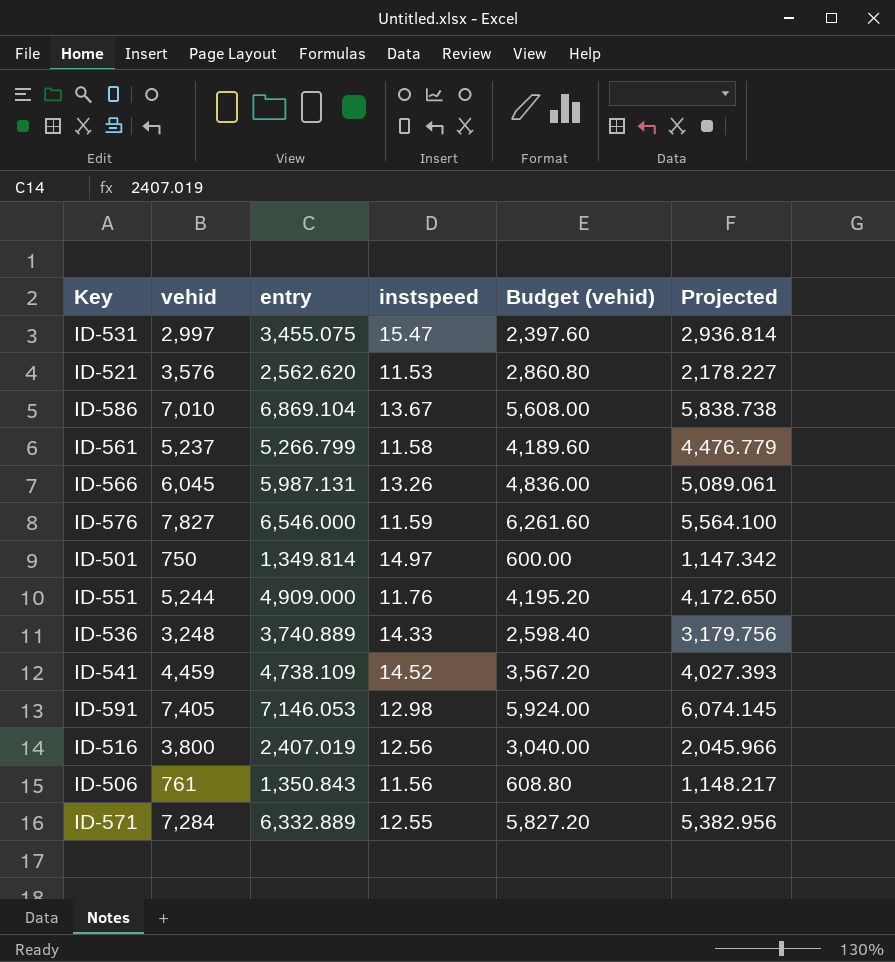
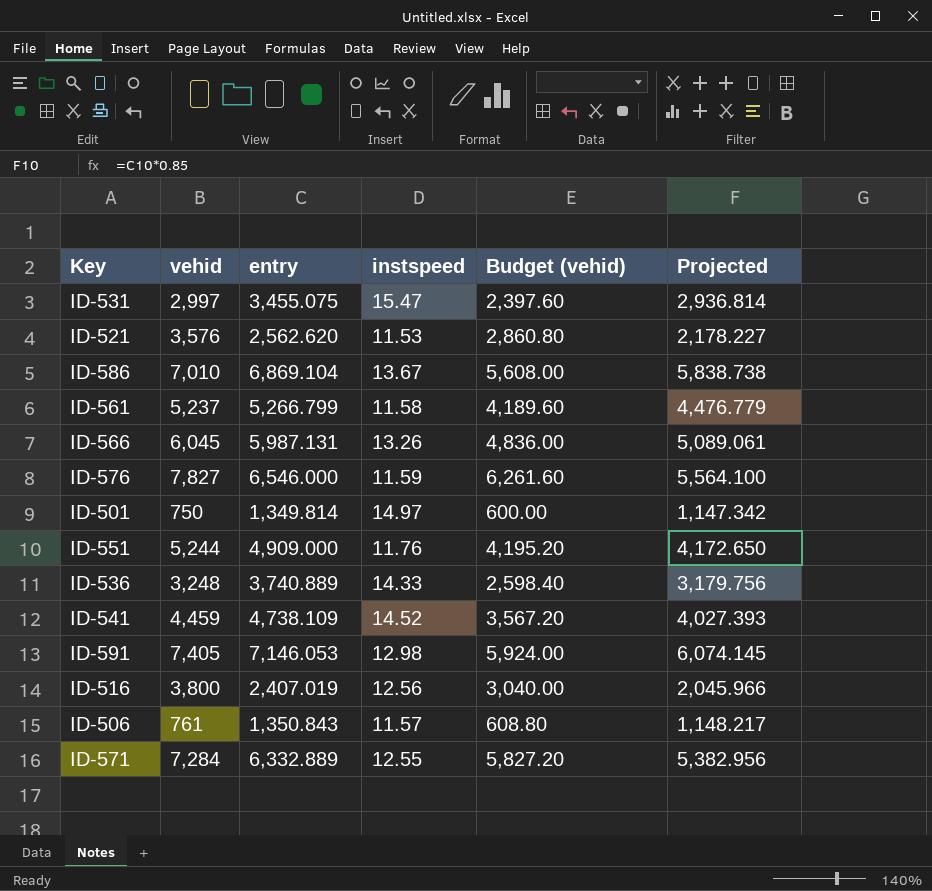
ID-506 | instspeed: 11.56 -> 11.57

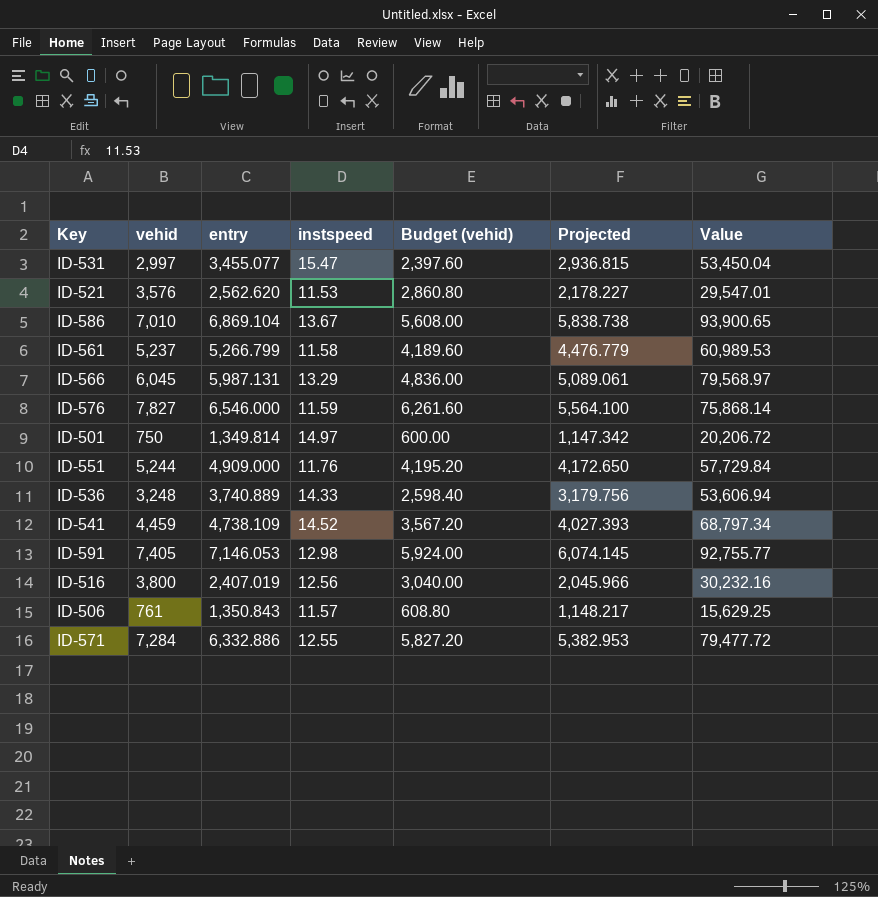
column Value | formula: none -> [entry] * [instspeed]
ID-531 | entry: 3,455.075 -> 3,455.077
ID-531 | Projected: 2,936.814 -> 2,936.815
ID-566 | instspeed: 13.26 -> 13.29
ID-571 | entry: 6,332.889 -> 6,332.886
ID-571 | Projected: 5,382.956 -> 5,382.953

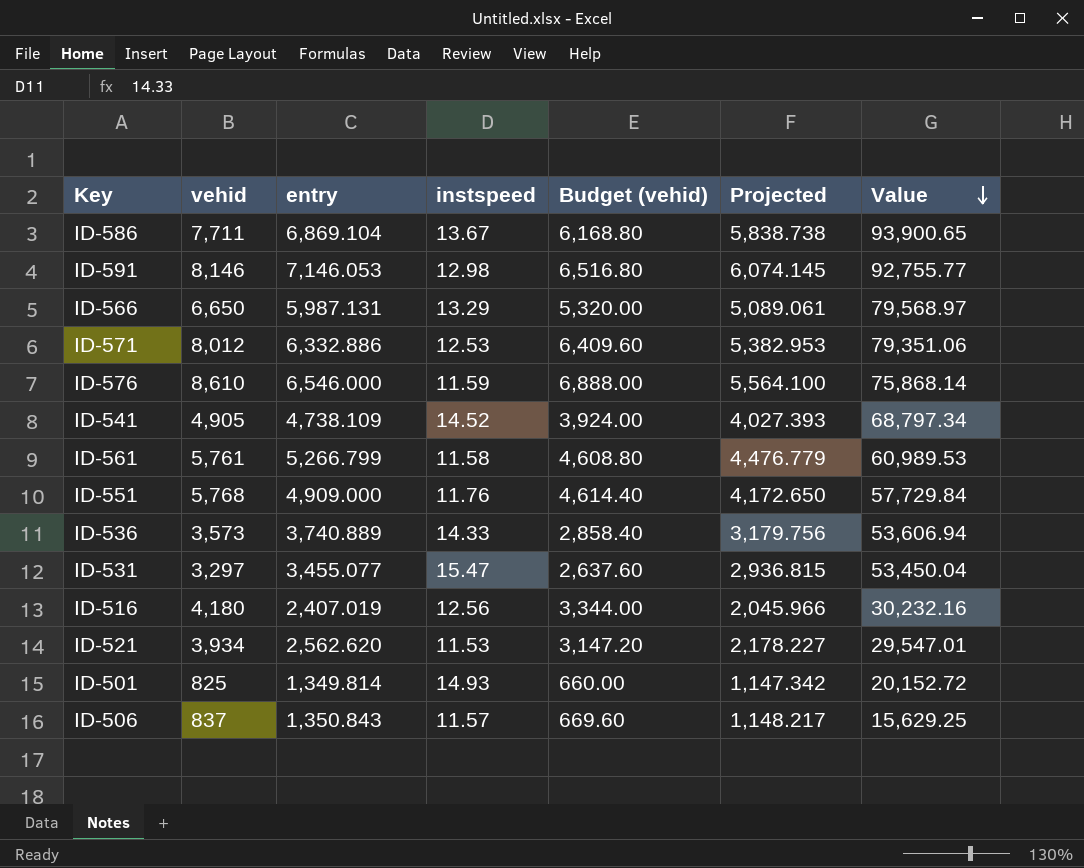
row order: none -> Value descending
ID-586 | vehid: 7,010 -> 7,711
ID-586 | Budget (vehid): 5,608.00 -> 6,168.80
ID-591 | vehid: 7,405 -> 8,146
ID-591 | Budget (vehid): 5,924.00 -> 6,516.80
ID-566 | vehid: 6,045 -> 6,650
ID-566 | Budget (vehid): 4,836.00 -> 5,320.00
ID-571 | vehid: 7,284 -> 8,012
ID-571 | instspeed: 12.55 -> 12.53
ID-571 | Budget (vehid): 5,827.20 -> 6,409.60
ID-571 | Value: 79,477.72 -> 79,351.06
ID-576 | vehid: 7,827 -> 8,610
ID-576 | Budget (vehid): 6,261.60 -> 6,888.00
ID-541 | vehid: 4,459 -> 4,905
ID-541 | Budget (vehid): 3,567.20 -> 3,924.00
ID-561 | vehid: 5,237 -> 5,761
ID-561 | Budget (vehid): 4,189.60 -> 4,608.80
ID-551 | vehid: 5,244 -> 5,768
ID-551 | Budget (vehid): 4,195.20 -> 4,614.40
ID-536 | vehid: 3,248 -> 3,573
ID-536 | Budget (vehid): 2,598.40 -> 2,858.40
ID-531 | vehid: 2,997 -> 3,297
ID-531 | Budget (vehid): 2,397.60 -> 2,637.60
ID-516 | vehid: 3,800 -> 4,180
ID-516 | Budget (vehid): 3,040.00 -> 3,344.00
ID-521 | vehid: 3,576 -> 3,934
ID-521 | Budget (vehid): 2,860.80 -> 3,147.20
ID-501 | vehid: 750 -> 825
ID-501 | instspeed: 14.97 -> 14.93
ID-501 | Budget (vehid): 600.00 -> 660.00
ID-501 | Value: 20,206.72 -> 20,152.72
ID-506 | vehid: 761 -> 837
ID-506 | Budget (vehid): 608.80 -> 669.60

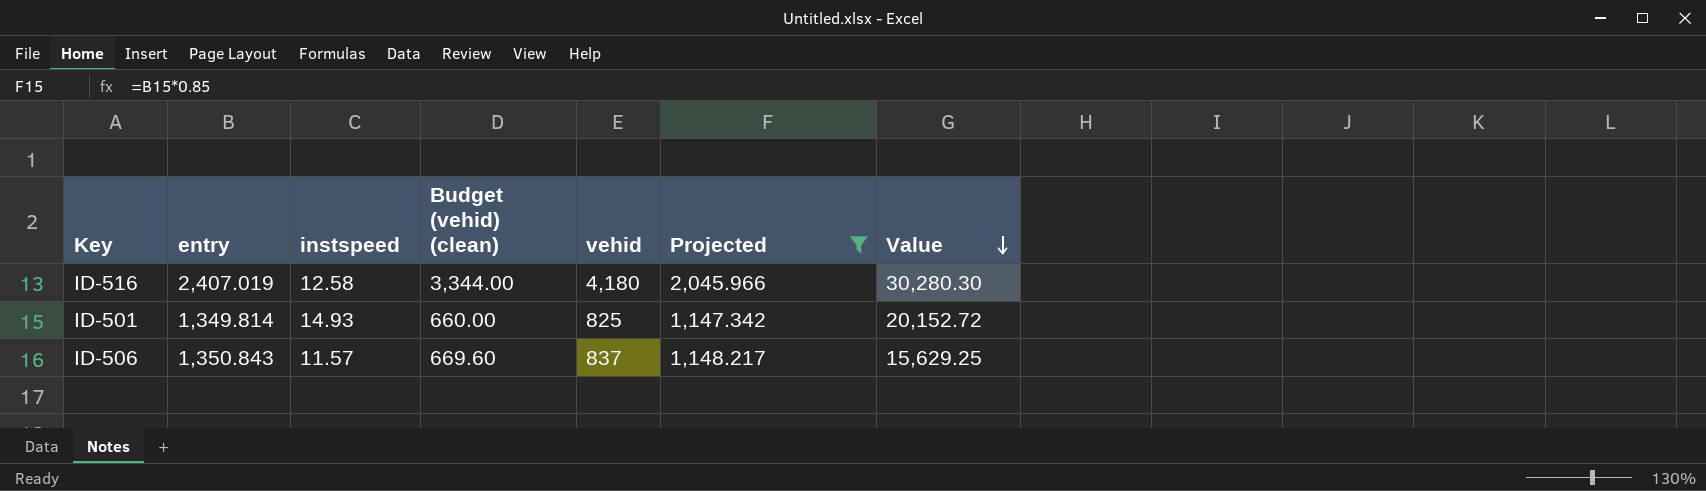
filter: none -> Projected <= 2,045.966
column name: Budget (vehid) -> Budget (vehid) (clean)
column vehid | position: 2 -> 5
ID-516 | instspeed: 12.56 -> 12.58
ID-516 | Value: 30,232.16 -> 30,280.30

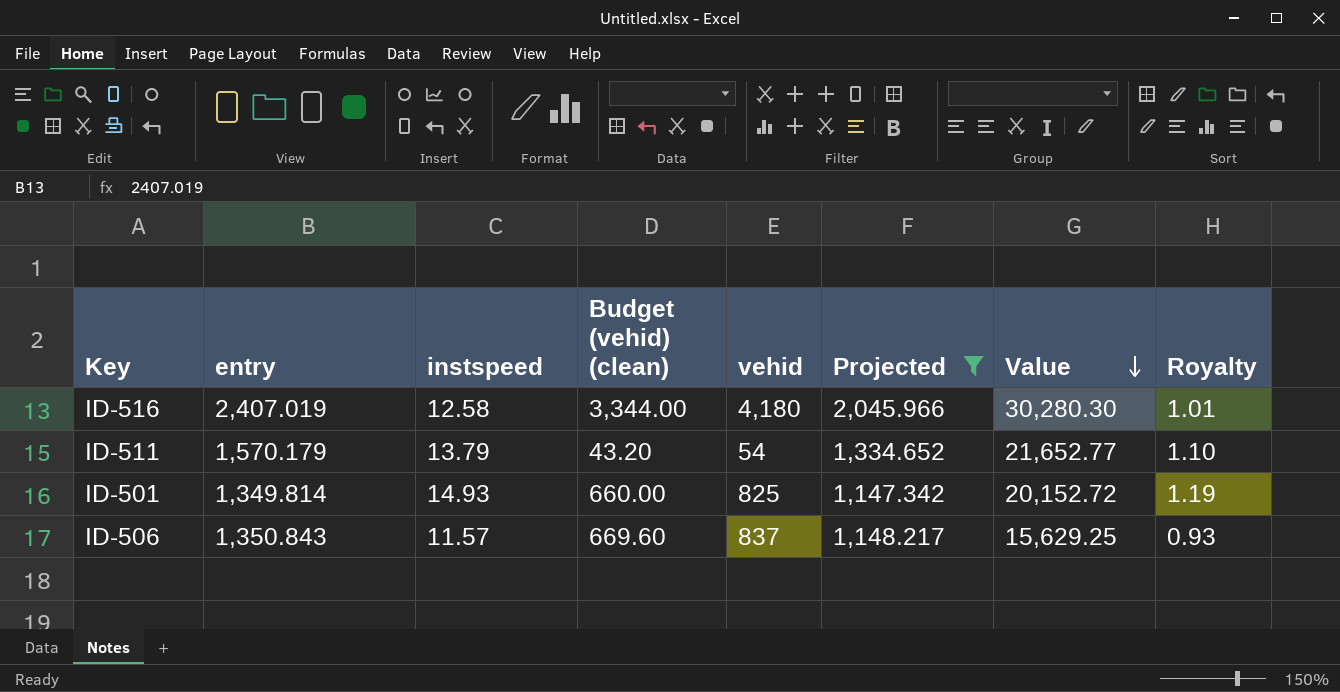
column Royalty | formula: none -> [instspeed] * 0.08
row ID-511: none -> 1,570.179 | 13.79 | 43.20 | 54 | 1,334.652 | 21,652.77 | 1.10

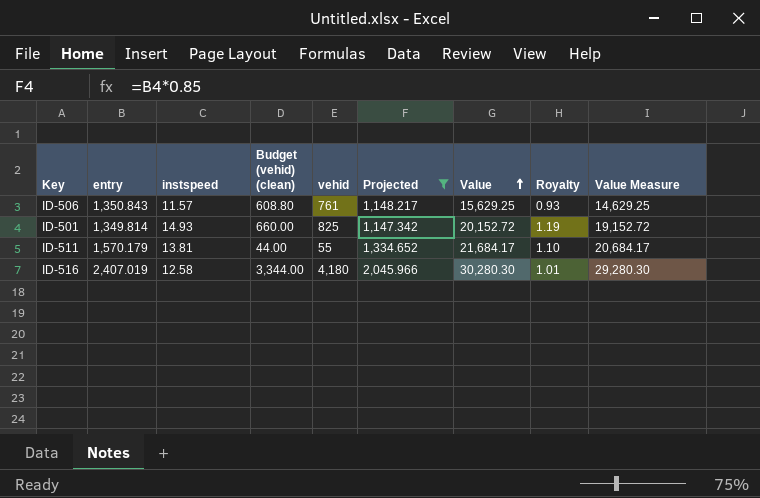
row order: Value descending -> Value ascending
column Value Measure | formula: none -> [Value] - 1000
ID-506 | Budget (vehid) (clean): 669.60 -> 608.80
ID-506 | vehid: 837 -> 761
ID-511 | instspeed: 13.79 -> 13.81
ID-511 | Budget (vehid) (clean): 43.20 -> 44.00
ID-511 | vehid: 54 -> 55
ID-511 | Value: 21,652.77 -> 21,684.17

